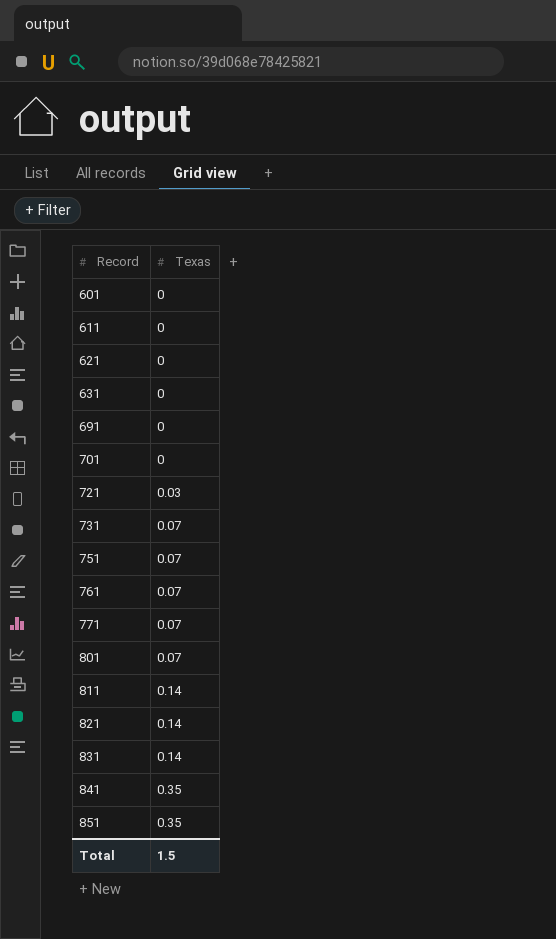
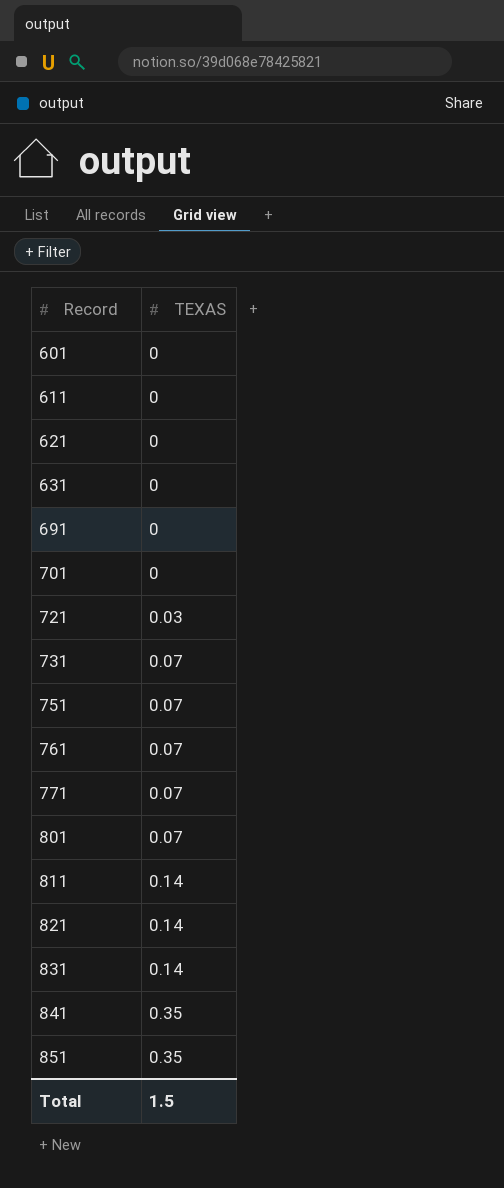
column name: Texas -> TEXAS

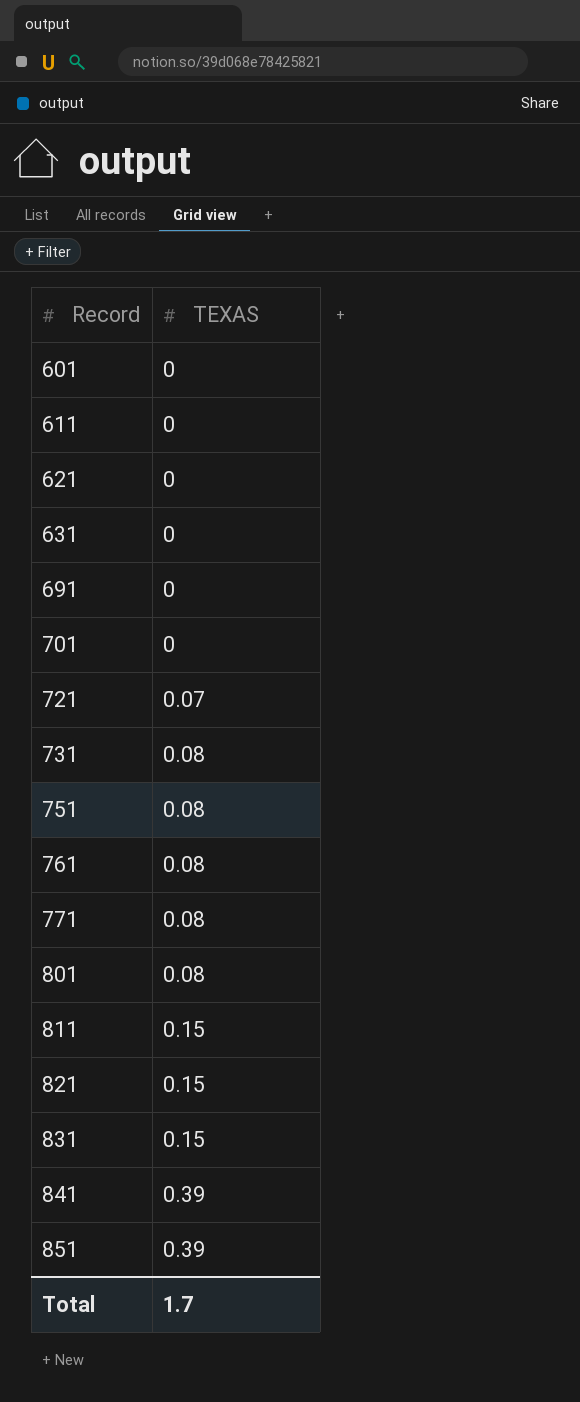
721 | TEXAS: 0.03 -> 0.07
731 | TEXAS: 0.07 -> 0.08
751 | TEXAS: 0.07 -> 0.08
761 | TEXAS: 0.07 -> 0.08
771 | TEXAS: 0.07 -> 0.08
801 | TEXAS: 0.07 -> 0.08
811 | TEXAS: 0.14 -> 0.15
821 | TEXAS: 0.14 -> 0.15
831 | TEXAS: 0.14 -> 0.15
841 | TEXAS: 0.35 -> 0.39
851 | TEXAS: 0.35 -> 0.39
Total | TEXAS: 1.5 -> 1.7

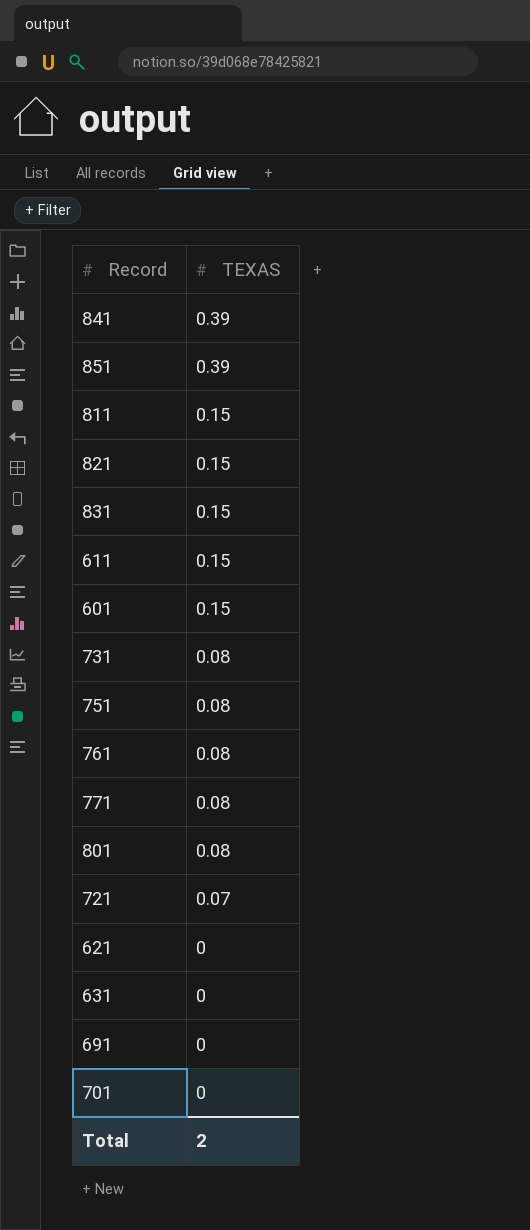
row order: Record ascending -> TEXAS descending
611 | TEXAS: 0 -> 0.15
601 | TEXAS: 0 -> 0.15
Total | TEXAS: 1.7 -> 2

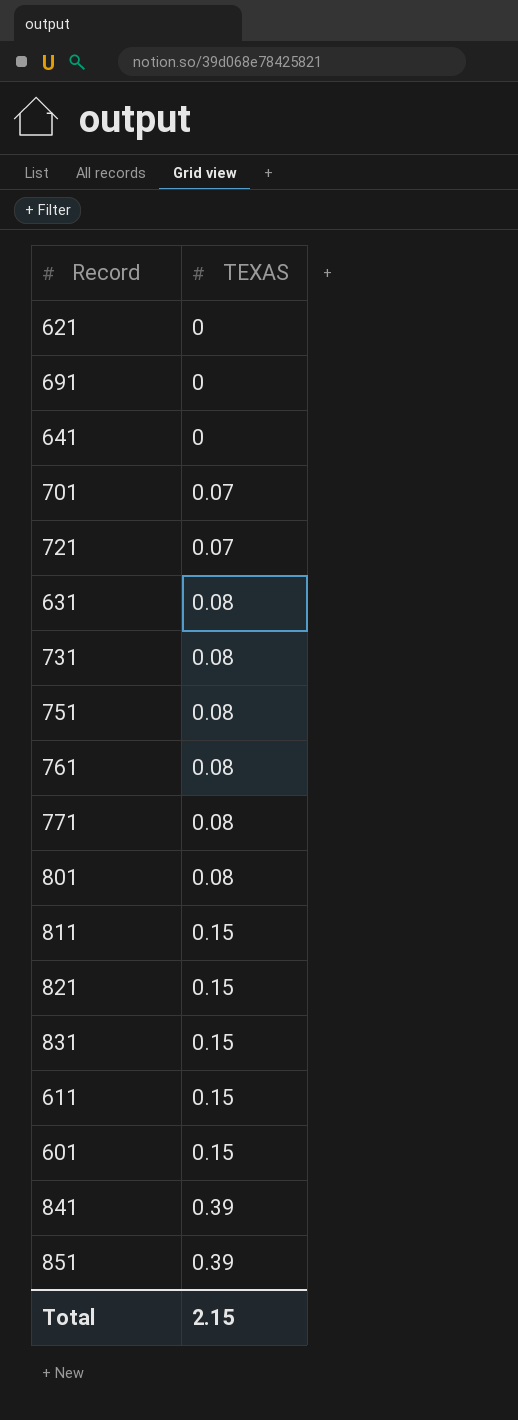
row order: TEXAS descending -> TEXAS ascending
row 641: none -> 0
701 | TEXAS: 0 -> 0.07
631 | TEXAS: 0 -> 0.08
Total | TEXAS: 2 -> 2.15

